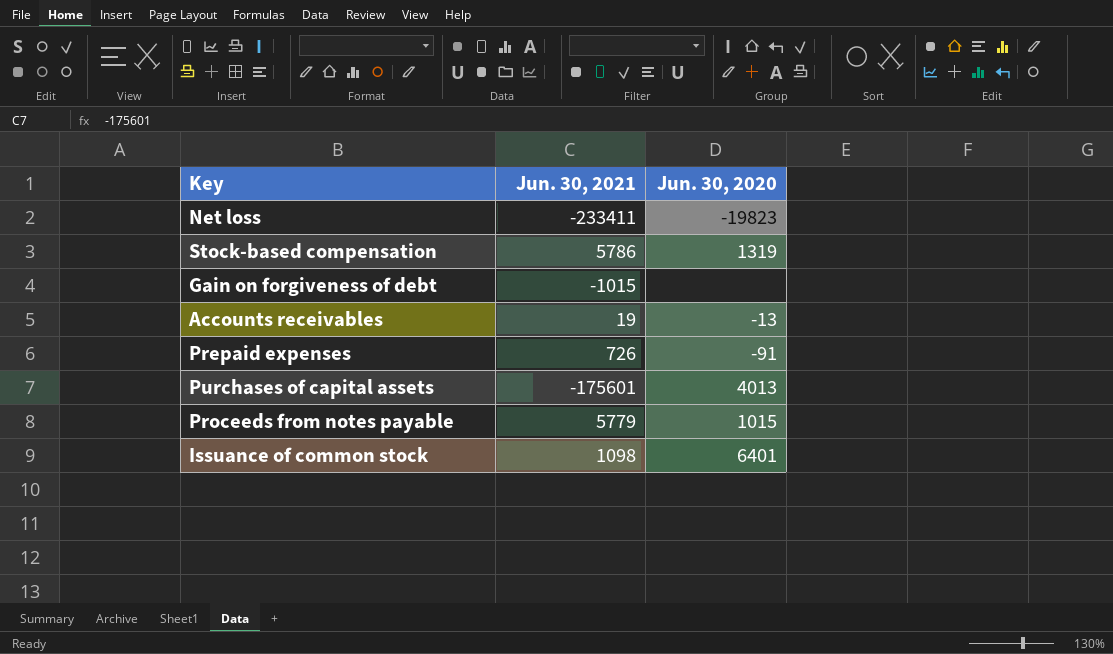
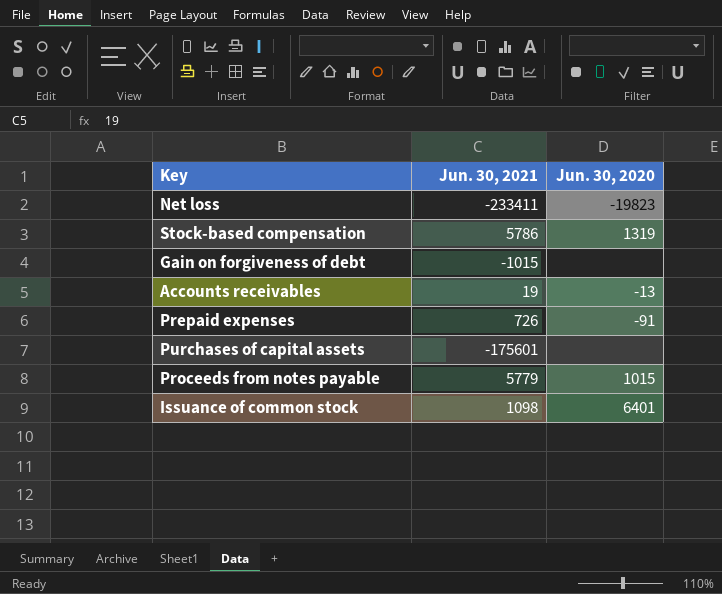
Purchases of capital assets | Jun. 30, 2020: 4013 -> none

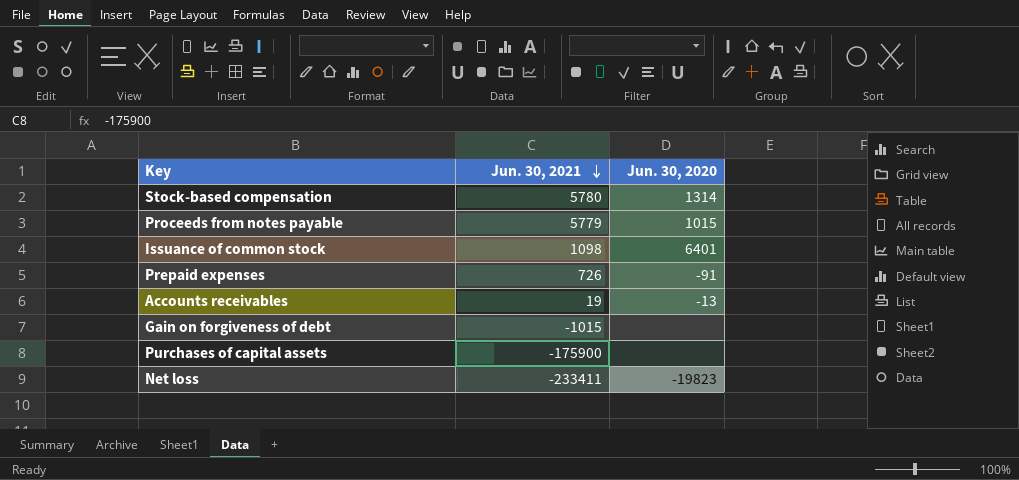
row order: none -> Jun. 30, 2021 descending
Stock-based compensation | Jun. 30, 2021: 5786 -> 5780
Stock-based compensation | Jun. 30, 2020: 1319 -> 1314
Purchases of capital assets | Jun. 30, 2021: -175601 -> -175900

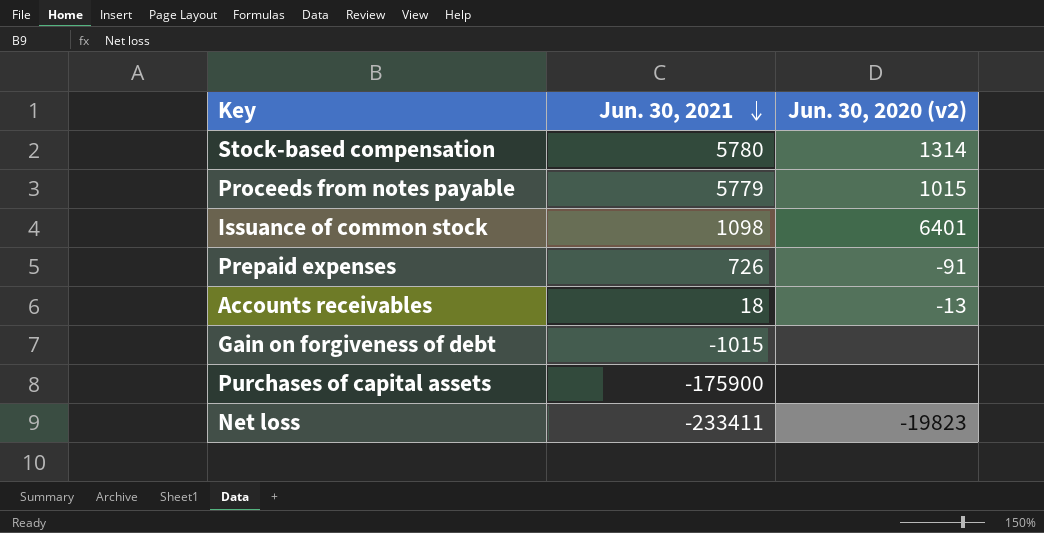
column name: Jun. 30, 2020 -> Jun. 30, 2020 (v2)
Accounts receivables | Jun. 30, 2021: 19 -> 18

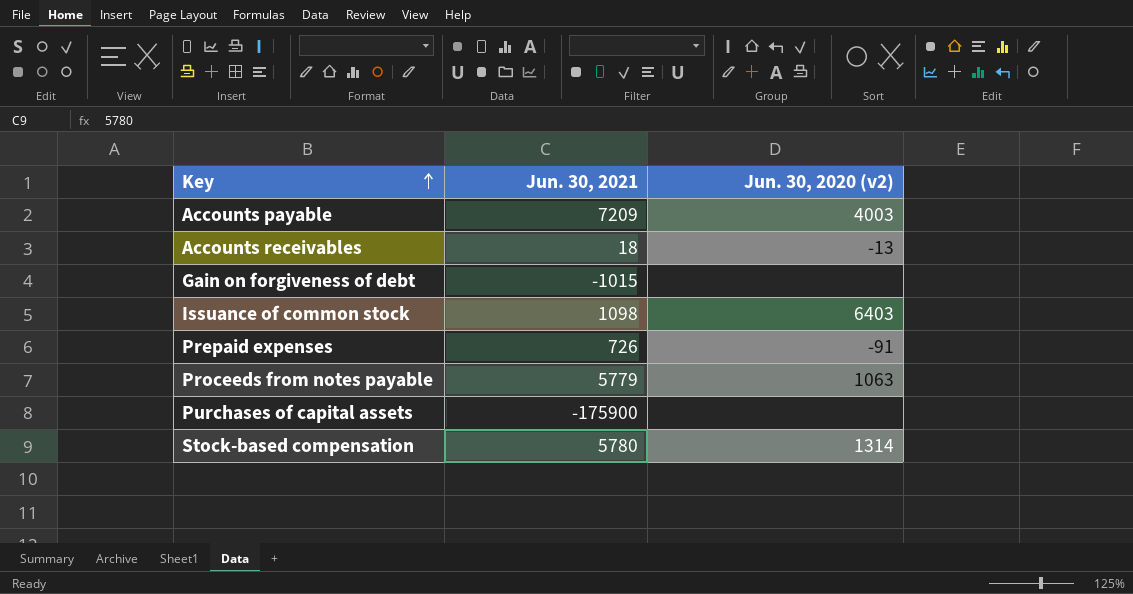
row order: Jun. 30, 2021 descending -> Key ascending
row Net loss: -233411 | -19823 -> none
row Accounts payable: none -> 7209 | 4003
Issuance of common stock | Jun. 30, 2020 (v2): 6401 -> 6403
Proceeds from notes payable | Jun. 30, 2020 (v2): 1015 -> 1063

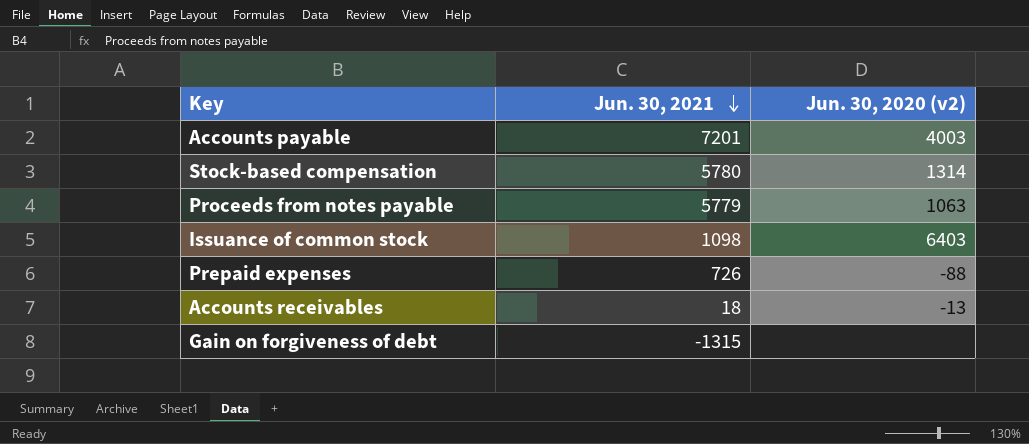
row order: Key ascending -> Jun. 30, 2021 descending
row Purchases of capital assets: -175900 | none -> none
Accounts payable | Jun. 30, 2021: 7209 -> 7201
Prepaid expenses | Jun. 30, 2020 (v2): -91 -> -88
Gain on forgiveness of debt | Jun. 30, 2021: -1015 -> -1315

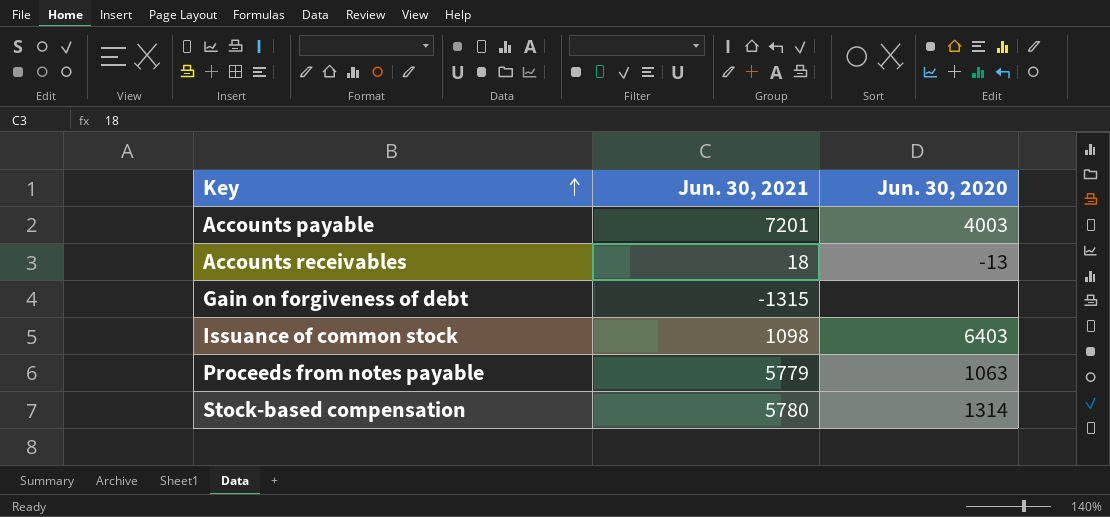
row order: Jun. 30, 2021 descending -> Key ascending
column name: Jun. 30, 2020 (v2) -> Jun. 30, 2020
row Prepaid expenses: 726 | -88 -> none

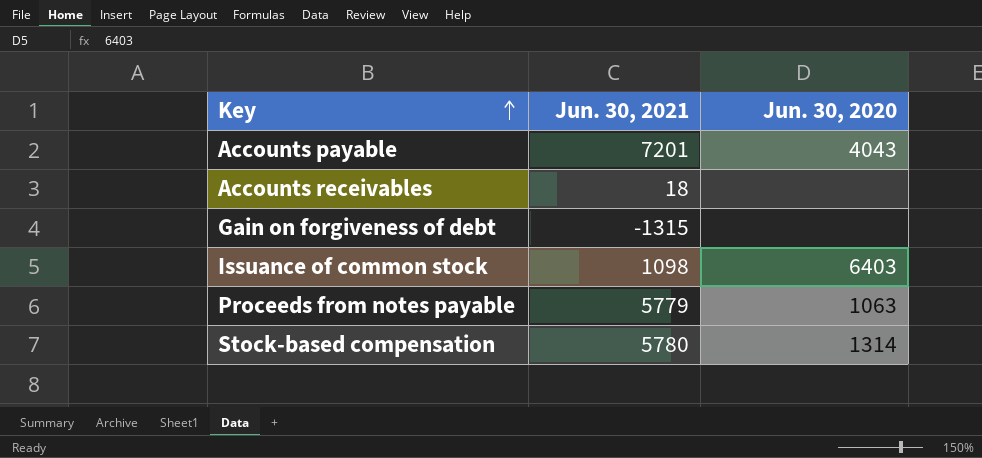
Accounts payable | Jun. 30, 2020: 4003 -> 4043
Accounts receivables | Jun. 30, 2020: -13 -> none

